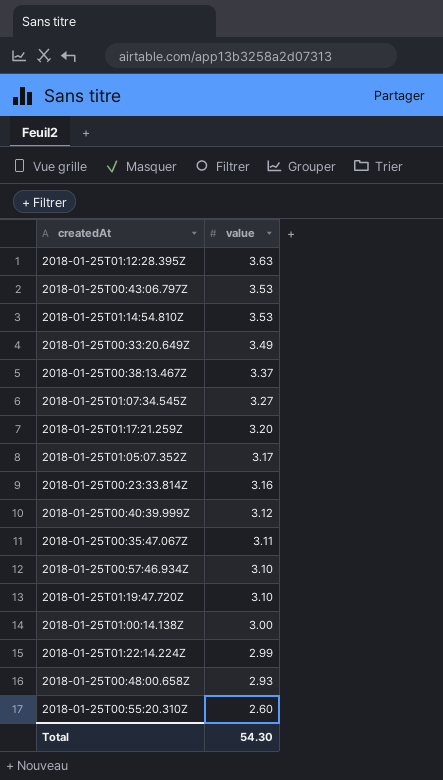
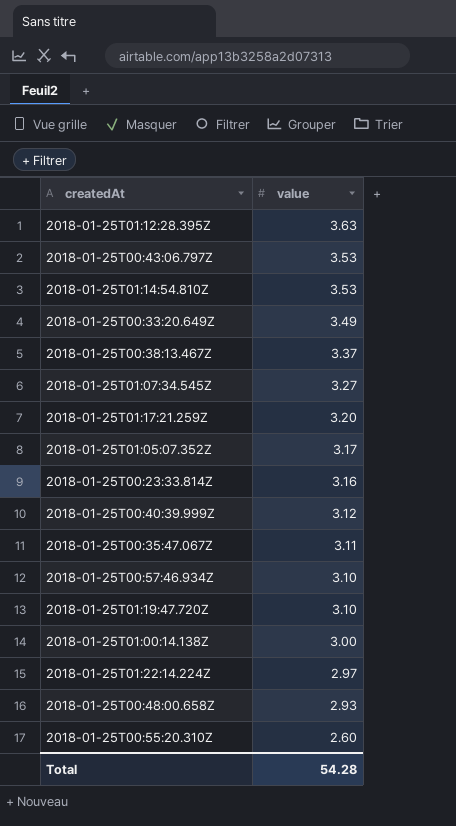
2018-01-25T01:22:14.224Z | value: 2.99 -> 2.97
Total | value: 54.30 -> 54.28

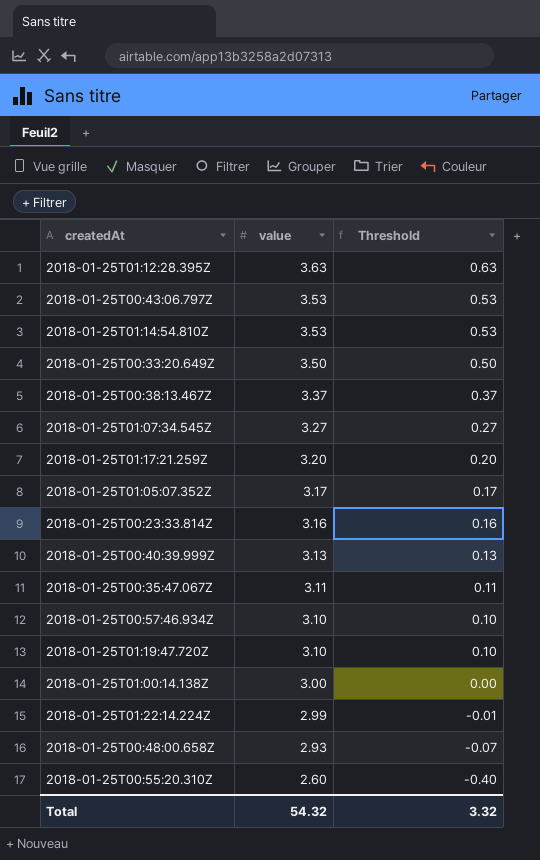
column Threshold | formula: none -> [value] - 3
2018-01-25T00:33:20.649Z | value: 3.49 -> 3.50
2018-01-25T00:40:39.999Z | value: 3.12 -> 3.13
2018-01-25T01:22:14.224Z | value: 2.97 -> 2.99
Total | value: 54.28 -> 54.32

